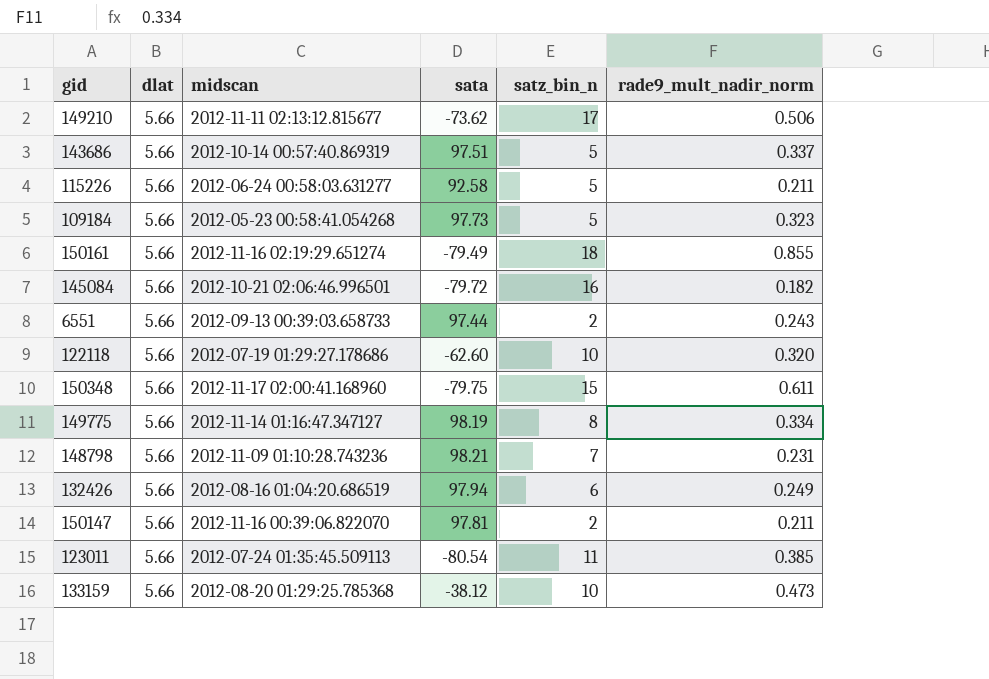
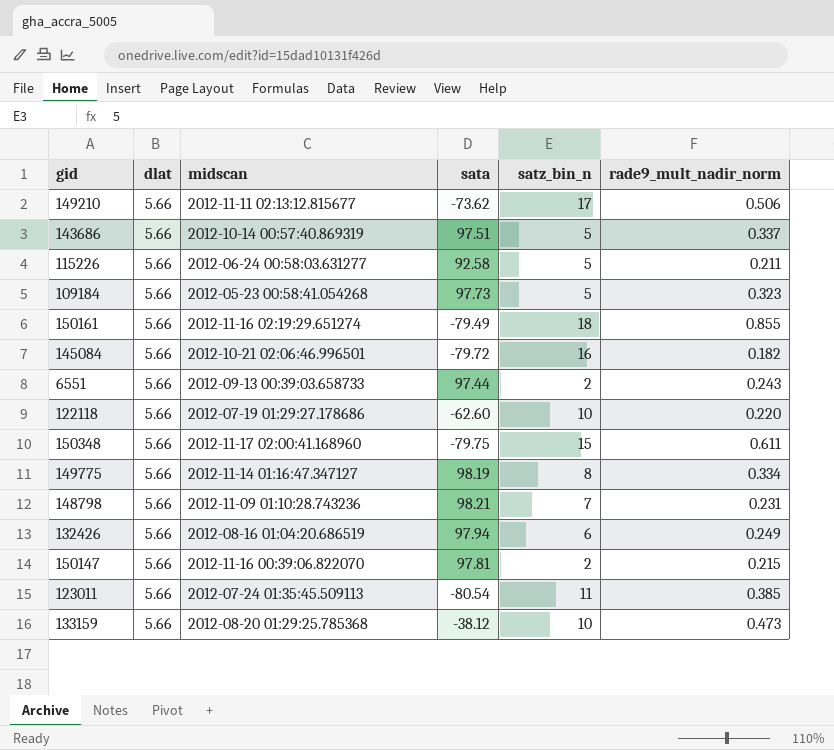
122118 | rade9_mult_nadir_norm: 0.320 -> 0.220
150147 | rade9_mult_nadir_norm: 0.211 -> 0.215

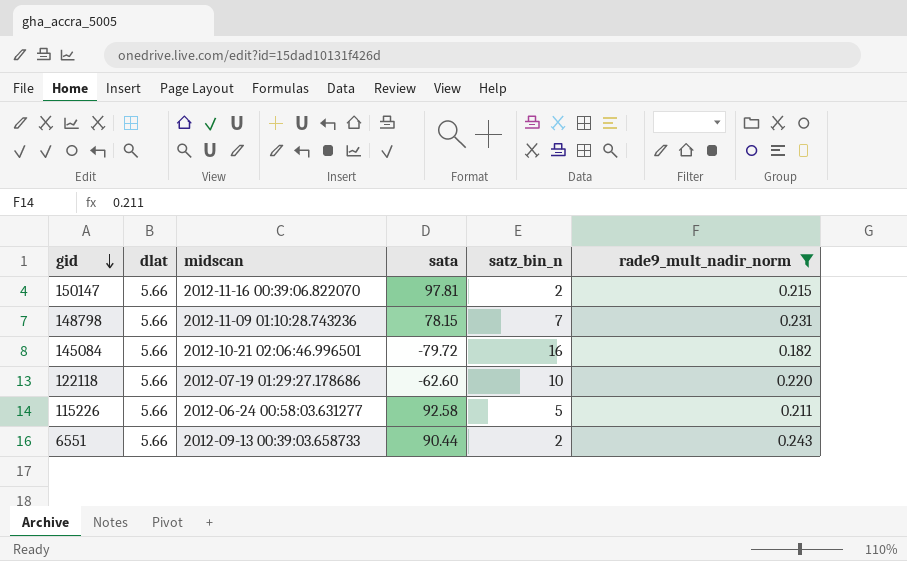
filter: none -> rade9_mult_nadir_norm <= 0.243
row order: none -> gid descending
148798 | sata: 98.21 -> 78.15
6551 | sata: 97.44 -> 90.44

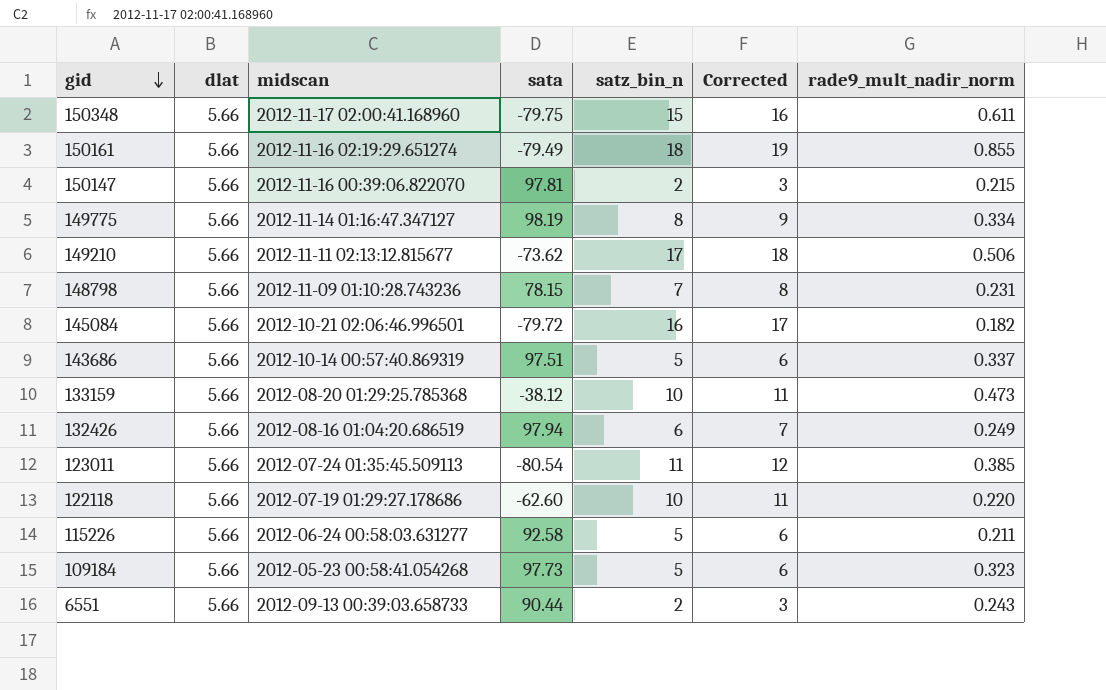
filter: rade9_mult_nadir_norm <= 0.243 -> none
column Corrected | formula: none -> [satz_bin_n] + 1

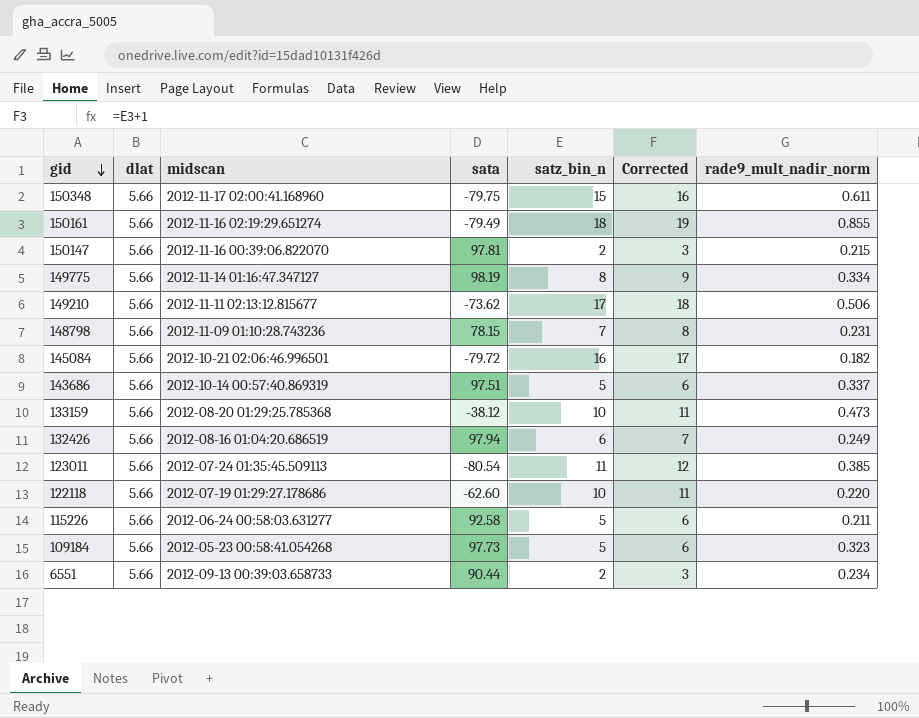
6551 | rade9_mult_nadir_norm: 0.243 -> 0.234

